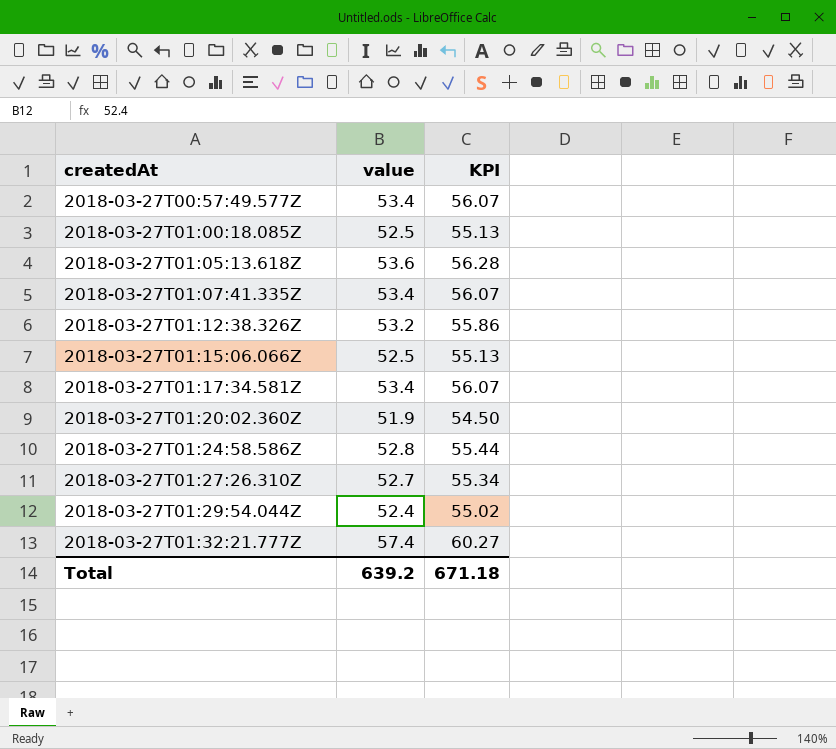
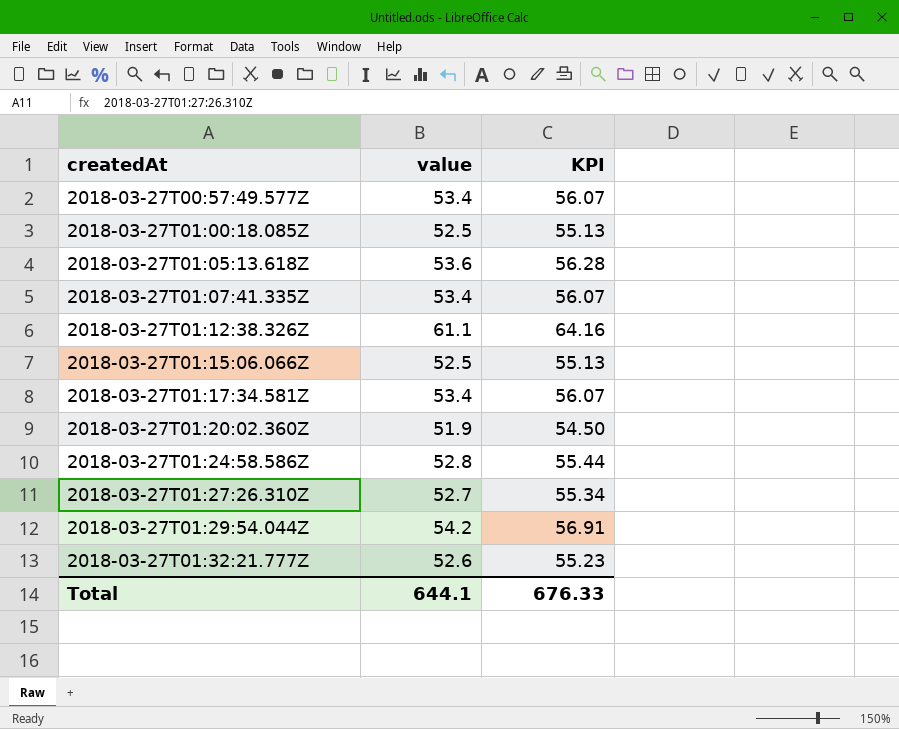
2018-03-27T01:12:38.326Z | value: 53.2 -> 61.1
2018-03-27T01:12:38.326Z | KPI: 55.86 -> 64.16
2018-03-27T01:29:54.044Z | value: 52.4 -> 54.2
2018-03-27T01:29:54.044Z | KPI: 55.02 -> 56.91
2018-03-27T01:32:21.777Z | value: 57.4 -> 52.6
2018-03-27T01:32:21.777Z | KPI: 60.27 -> 55.23
Total | value: 639.2 -> 644.1
Total | KPI: 671.18 -> 676.33

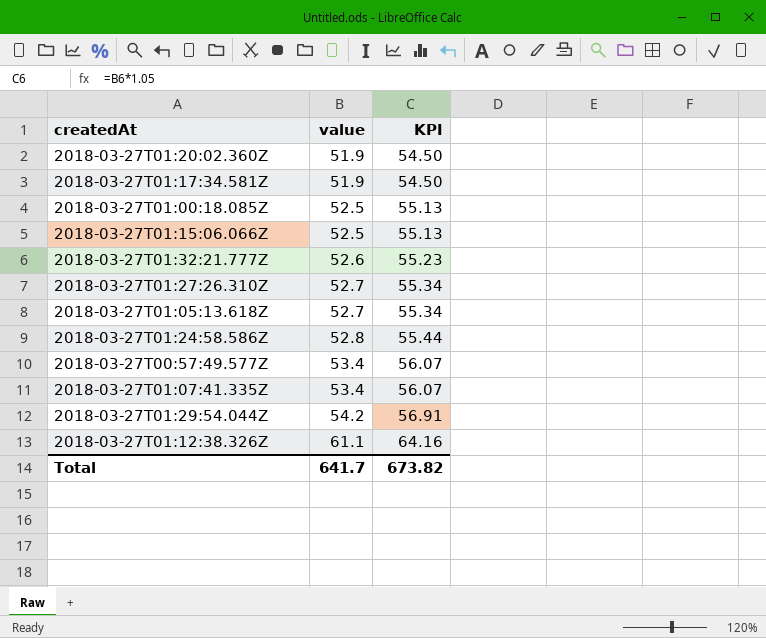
row order: createdAt ascending -> value ascending
2018-03-27T01:17:34.581Z | value: 53.4 -> 51.9
2018-03-27T01:17:34.581Z | KPI: 56.07 -> 54.50
2018-03-27T01:05:13.618Z | value: 53.6 -> 52.7
2018-03-27T01:05:13.618Z | KPI: 56.28 -> 55.34
Total | value: 644.1 -> 641.7
Total | KPI: 676.33 -> 673.82

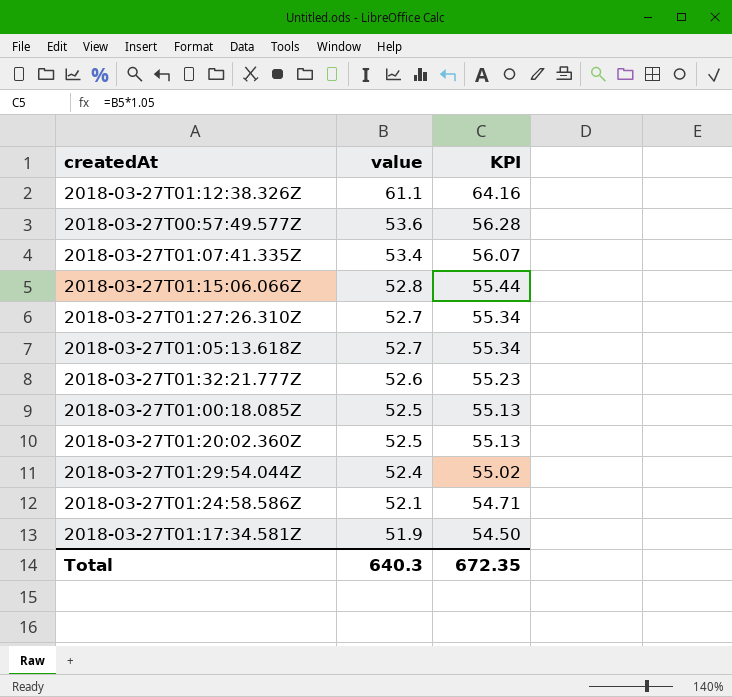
row order: value ascending -> value descending
2018-03-27T00:57:49.577Z | value: 53.4 -> 53.6
2018-03-27T00:57:49.577Z | KPI: 56.07 -> 56.28
2018-03-27T01:15:06.066Z | value: 52.5 -> 52.8
2018-03-27T01:15:06.066Z | KPI: 55.13 -> 55.44
2018-03-27T01:20:02.360Z | value: 51.9 -> 52.5
2018-03-27T01:20:02.360Z | KPI: 54.50 -> 55.13
2018-03-27T01:29:54.044Z | value: 54.2 -> 52.4
2018-03-27T01:29:54.044Z | KPI: 56.91 -> 55.02
2018-03-27T01:24:58.586Z | value: 52.8 -> 52.1
2018-03-27T01:24:58.586Z | KPI: 55.44 -> 54.71
Total | value: 641.7 -> 640.3
Total | KPI: 673.82 -> 672.35

